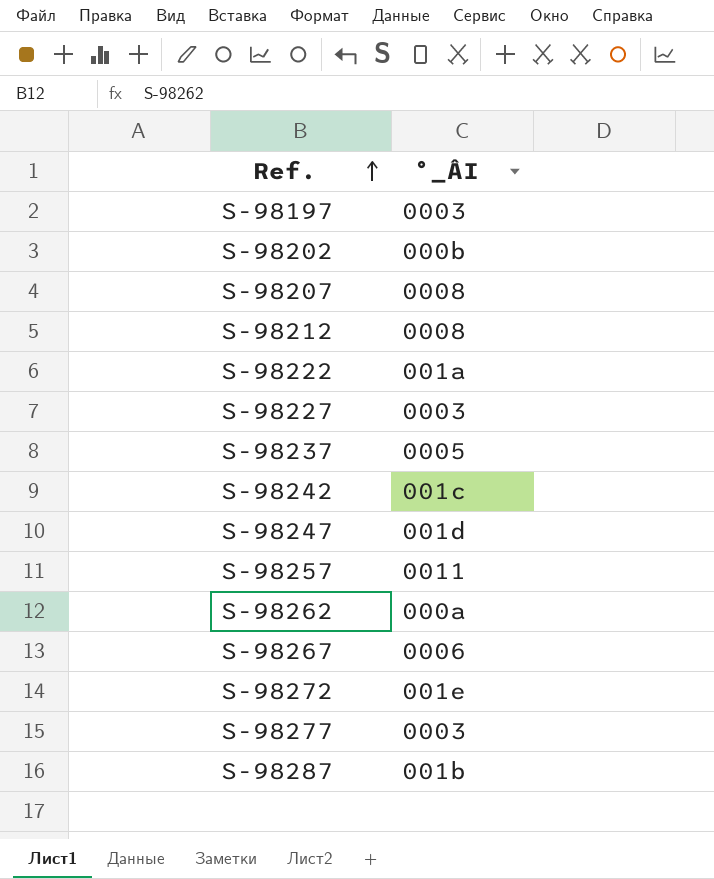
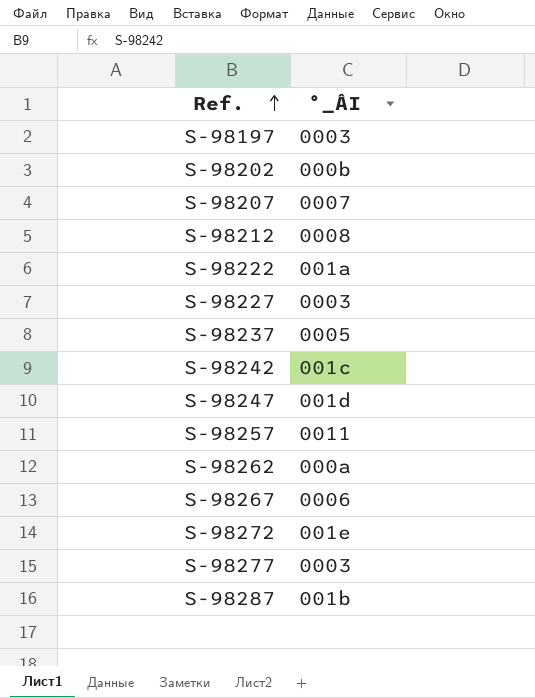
S-98207 | °_ÂI: 0008 -> 0007

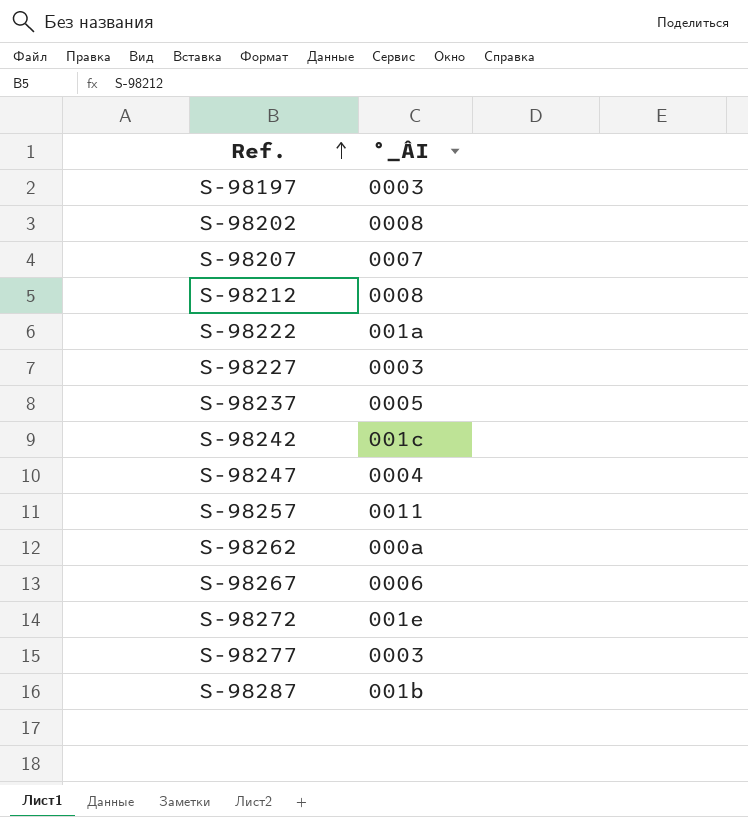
S-98202 | °_ÂI: 000b -> 0008
S-98247 | °_ÂI: 001d -> 0004

